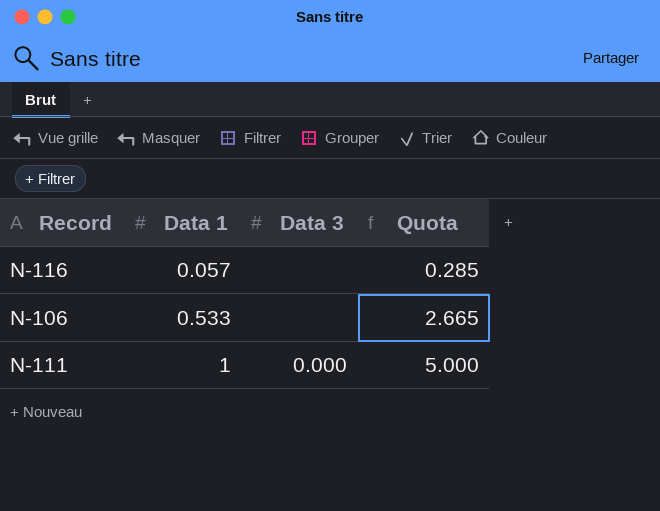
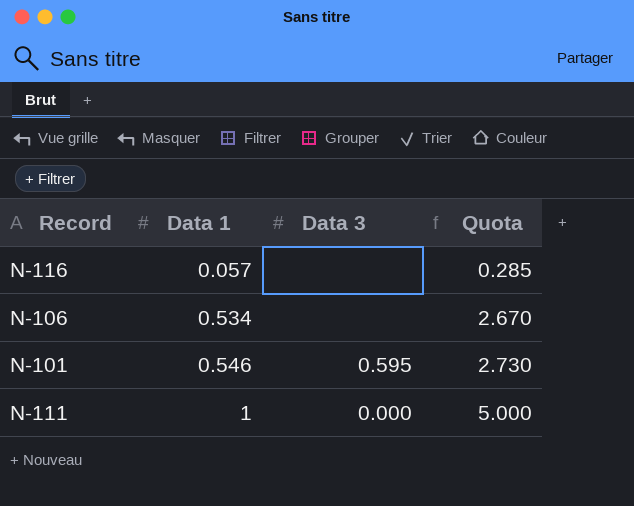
N-106 | Data 1: 0.533 -> 0.534
N-106 | Quota: 2.665 -> 2.670
row N-101: none -> 0.546 | 0.595 | 2.730

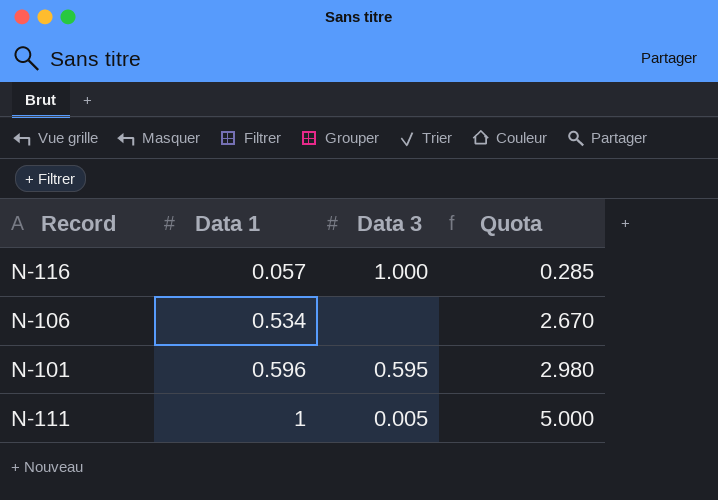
N-116 | Data 3: none -> 1.000
N-101 | Data 1: 0.546 -> 0.596
N-101 | Quota: 2.730 -> 2.980
N-111 | Data 3: 0.000 -> 0.005

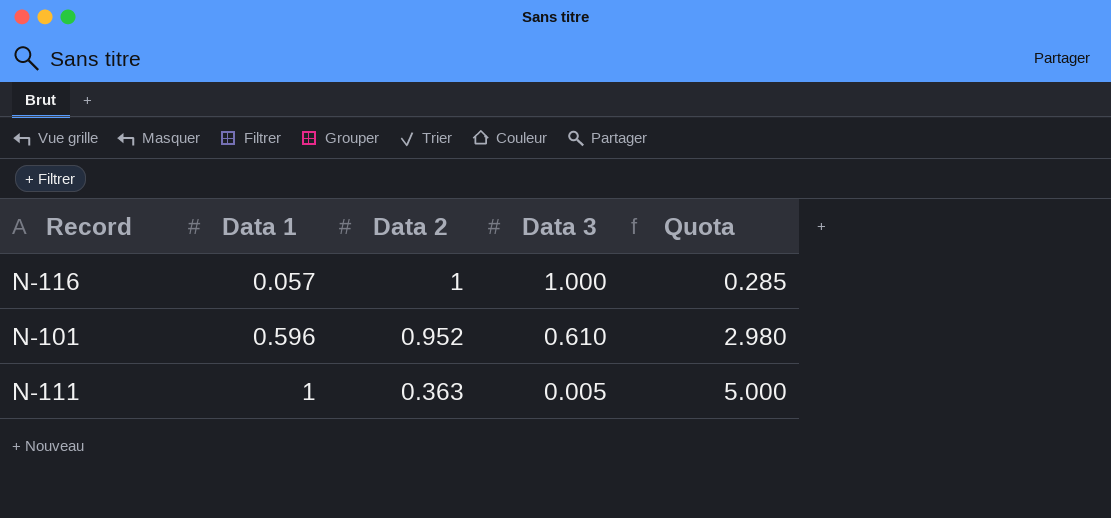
column Data 2 | position: none -> 3
row N-106: 0.534 | none | 2.670 -> none
N-101 | Data 3: 0.595 -> 0.610

